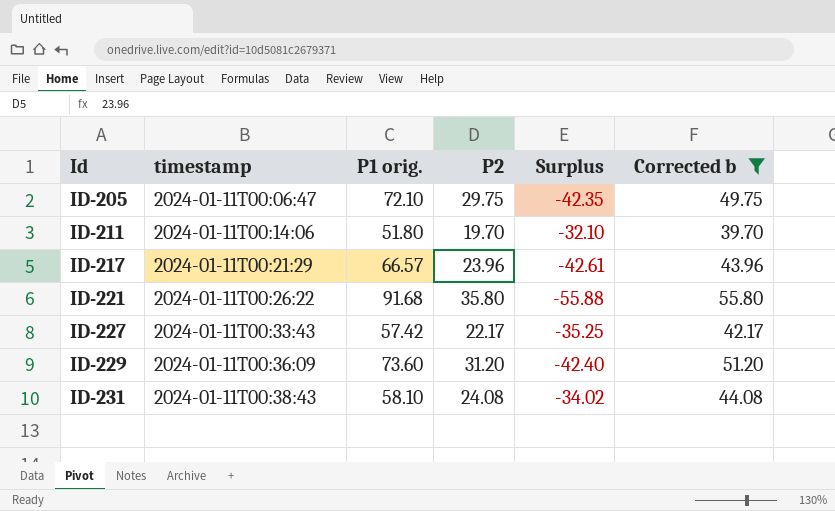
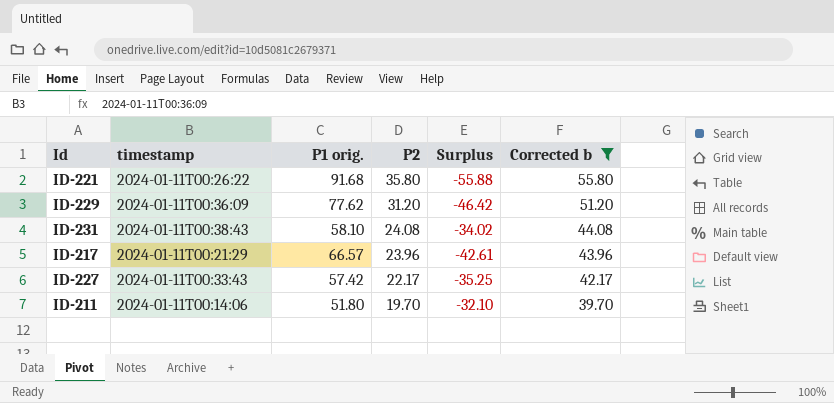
row order: Id ascending -> P2 descending
row ID-205: 2024-01-11T00:06:47 | 72.10 | 29.75 | -42.35 | 49.75 -> none
ID-229 | P1 orig.: 73.60 -> 77.62
ID-229 | Surplus: -42.40 -> -46.42

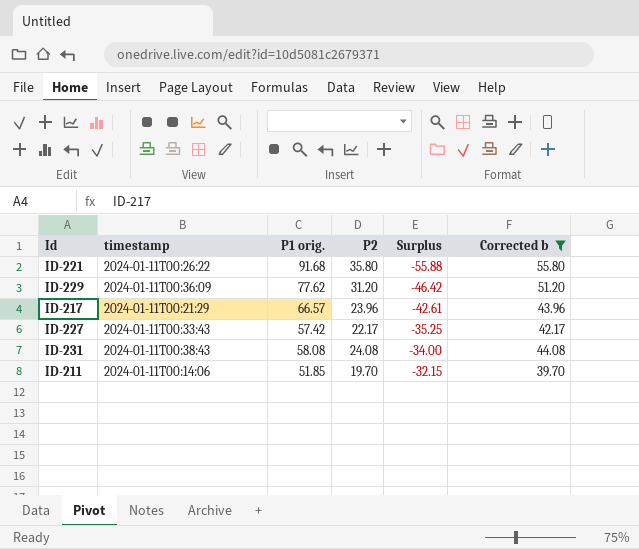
row order: P2 descending -> Surplus ascending
ID-231 | P1 orig.: 58.10 -> 58.08
ID-231 | Surplus: -34.02 -> -34.00
ID-211 | P1 orig.: 51.80 -> 51.85
ID-211 | Surplus: -32.10 -> -32.15

